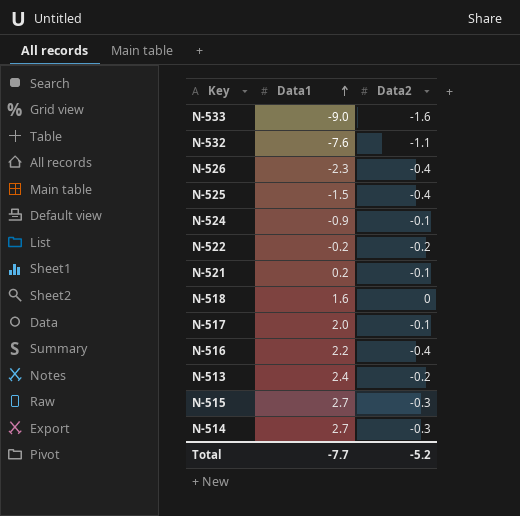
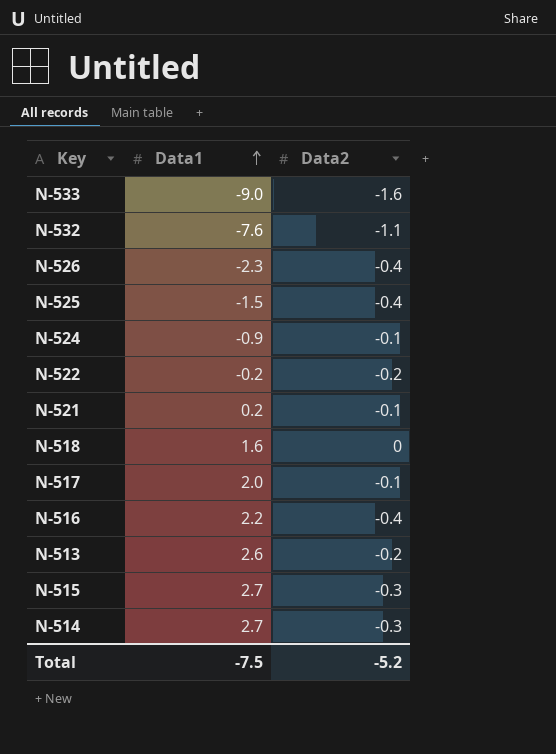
N-513 | Data1: 2.4 -> 2.6
Total | Data1: -7.7 -> -7.5

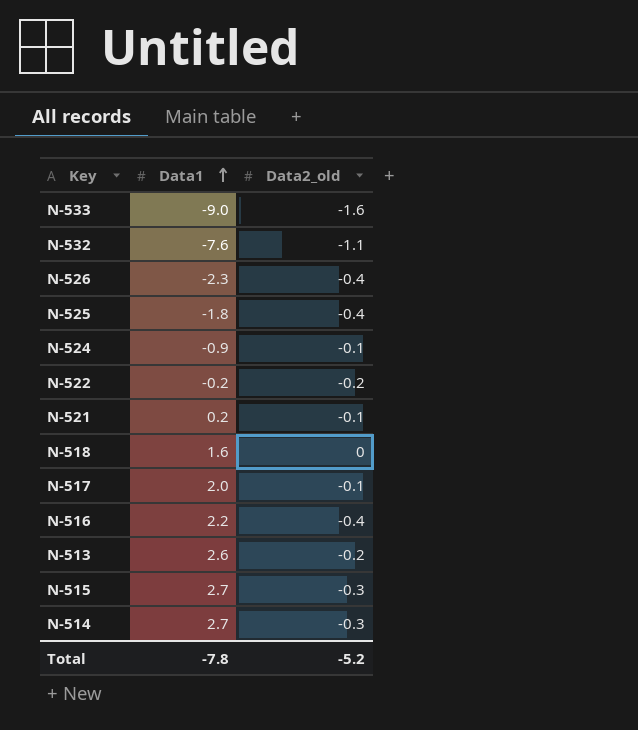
column name: Data2 -> Data2_old
N-525 | Data1: -1.5 -> -1.8
Total | Data1: -7.5 -> -7.8

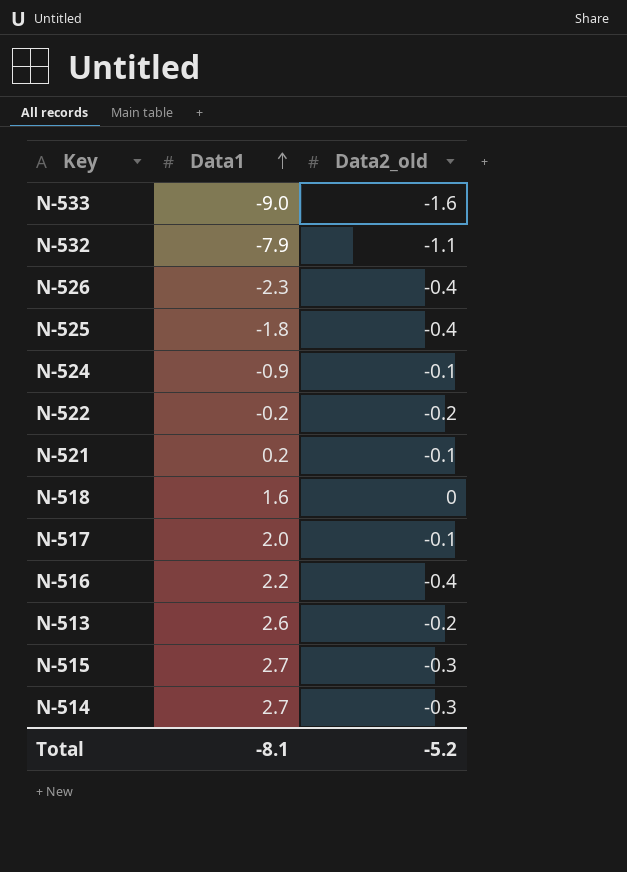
N-532 | Data1: -7.6 -> -7.9
Total | Data1: -7.8 -> -8.1

